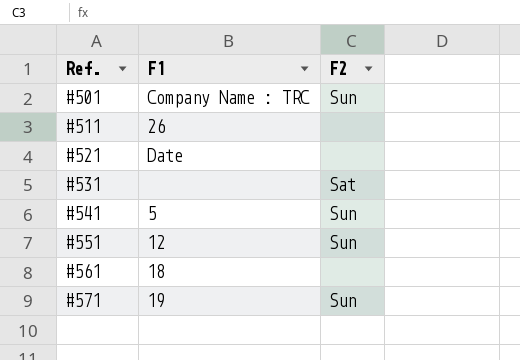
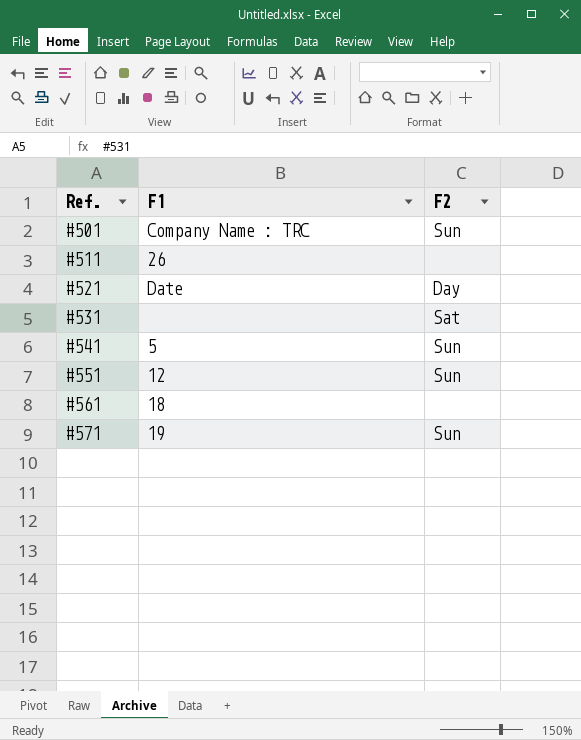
#521 | F2: none -> Day

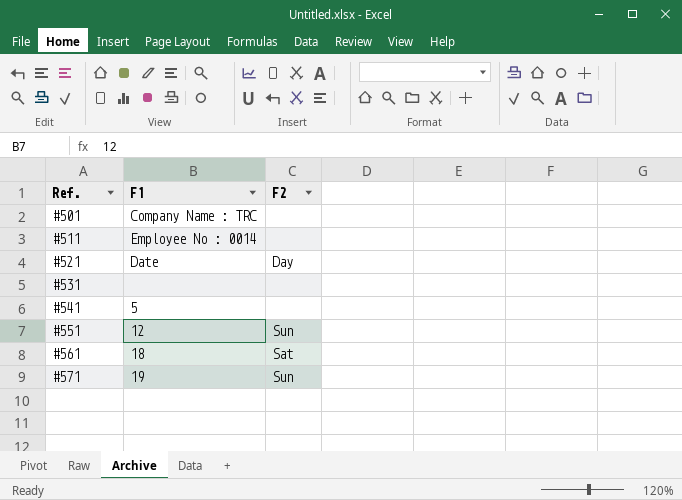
#501 | F2: Sun -> none
#511 | F1: 26 -> Employee No : 0014
#531 | F2: Sat -> none
#541 | F2: Sun -> none
#561 | F2: none -> Sat

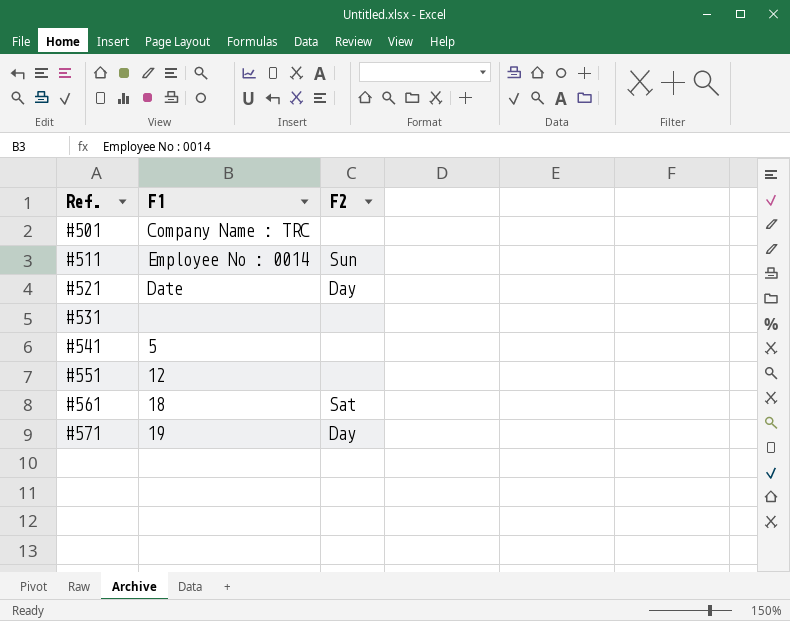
#511 | F2: none -> Sun
#551 | F2: Sun -> none
#571 | F2: Sun -> Day

